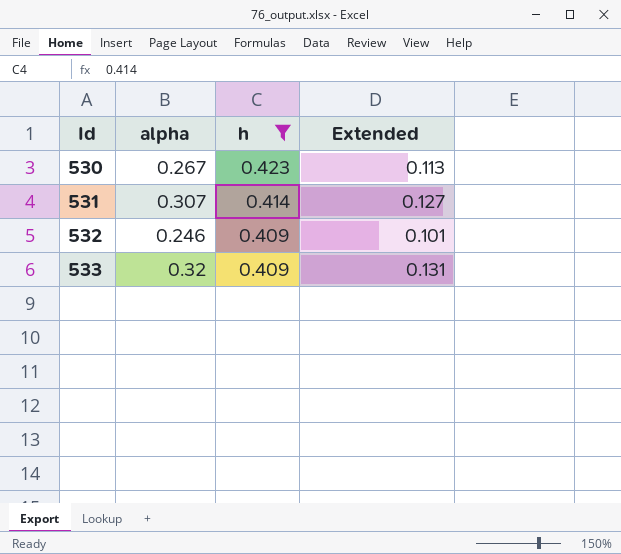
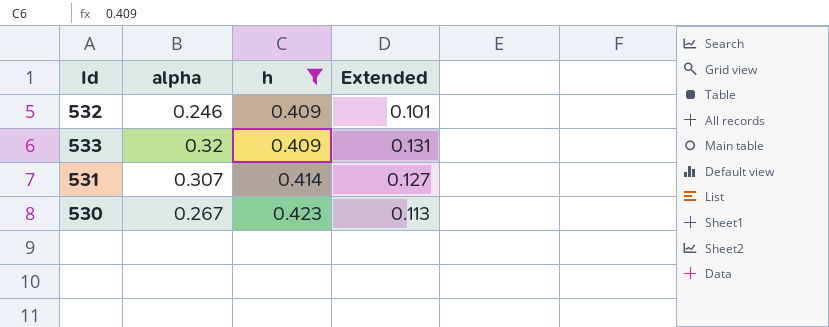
row order: Id ascending -> h ascending

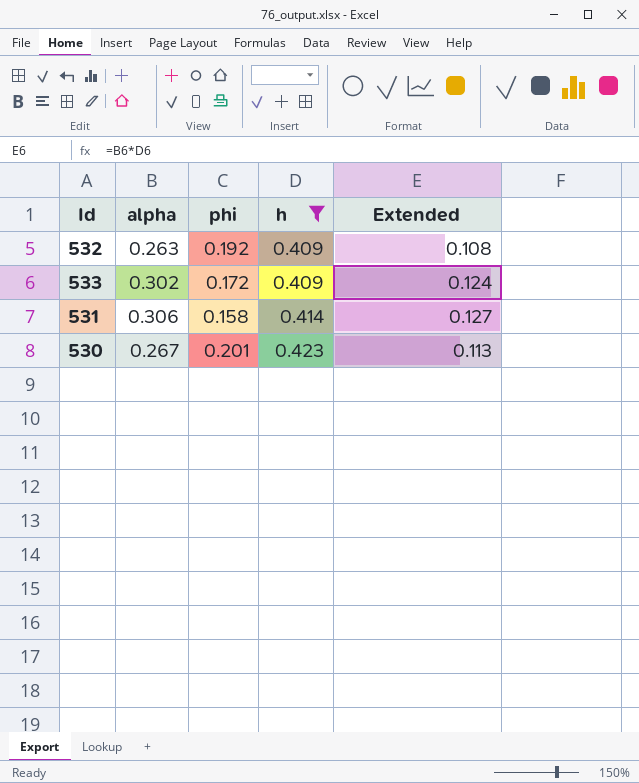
column phi | position: none -> 3
532 | alpha: 0.246 -> 0.263
532 | Extended: 0.101 -> 0.108
533 | alpha: 0.32 -> 0.302
533 | Extended: 0.131 -> 0.124
531 | alpha: 0.307 -> 0.306

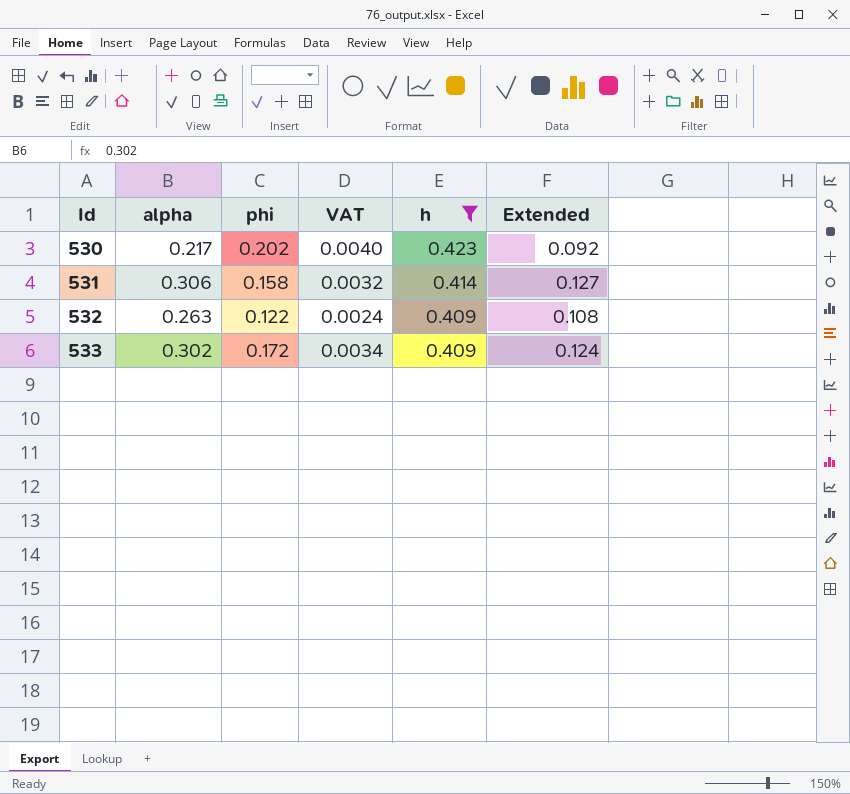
row order: h ascending -> Id ascending
column VAT | formula: none -> [phi] * 0.02
530 | alpha: 0.267 -> 0.217
530 | phi: 0.201 -> 0.202
530 | Extended: 0.113 -> 0.092
532 | phi: 0.192 -> 0.122

